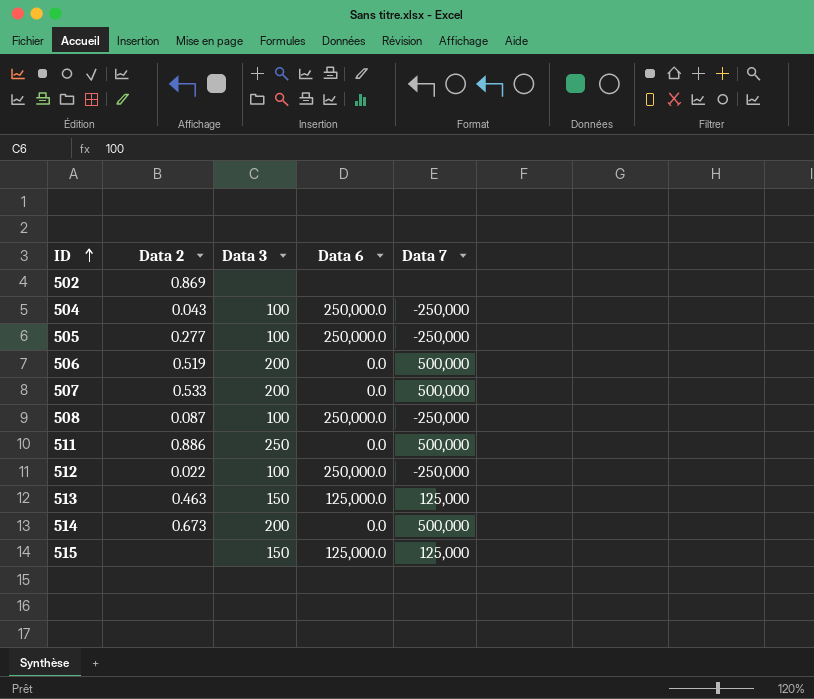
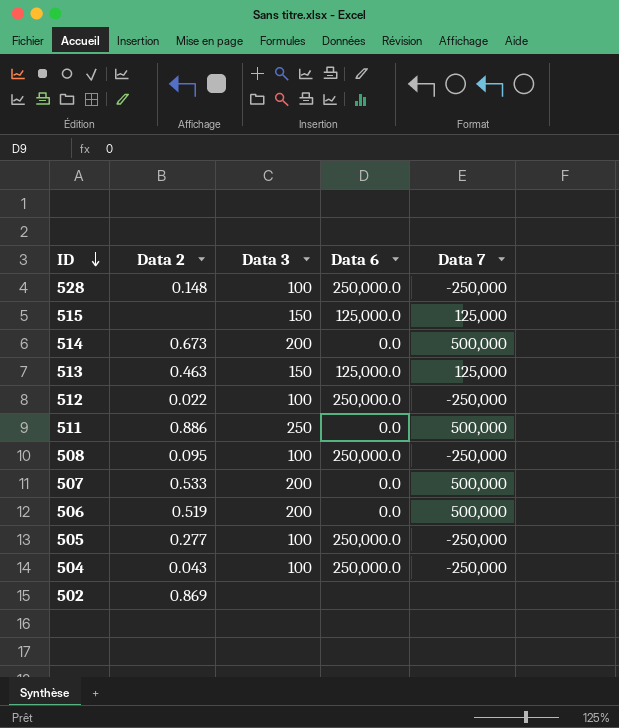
row order: ID ascending -> ID descending
row 528: none -> 0.148 | 100 | 250,000.0 | -250,000
508 | Data 2: 0.087 -> 0.095

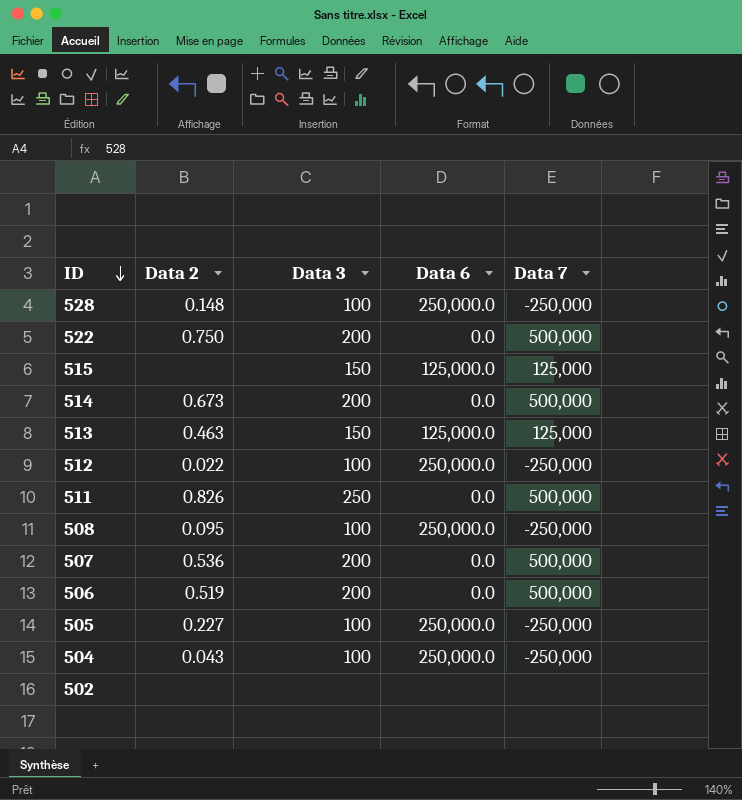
row 522: none -> 0.750 | 200 | 0.0 | 500,000
511 | Data 2: 0.886 -> 0.826
507 | Data 2: 0.533 -> 0.536
505 | Data 2: 0.277 -> 0.227
502 | Data 2: 0.869 -> none

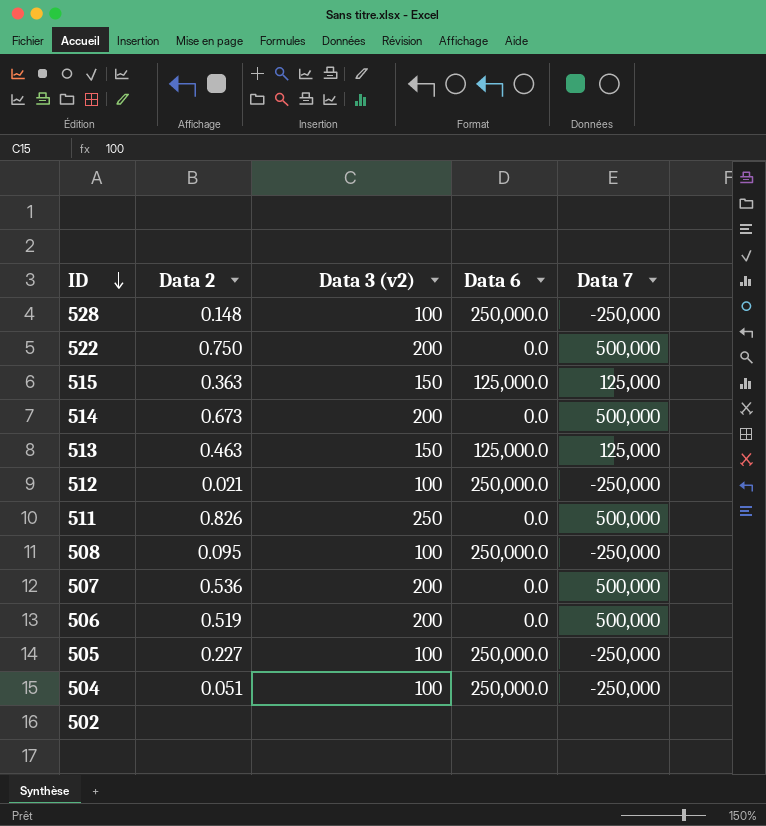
column name: Data 3 -> Data 3 (v2)
515 | Data 2: none -> 0.363
512 | Data 2: 0.022 -> 0.021
504 | Data 2: 0.043 -> 0.051

